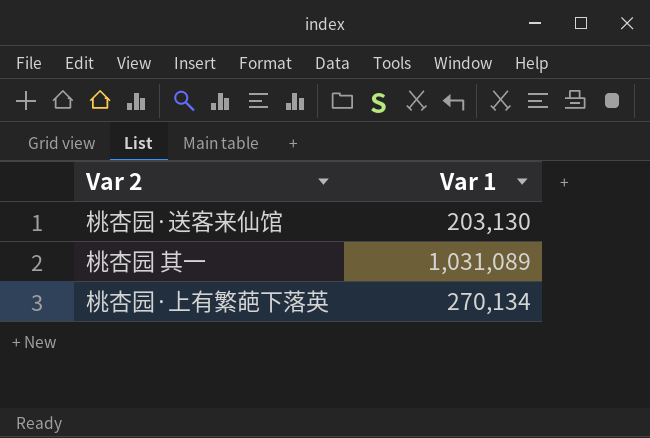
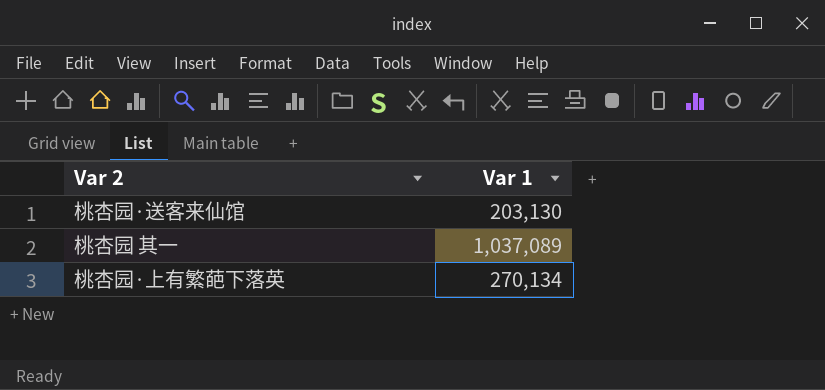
桃杏园 其一 | Var 1: 1,031,089 -> 1,037,089

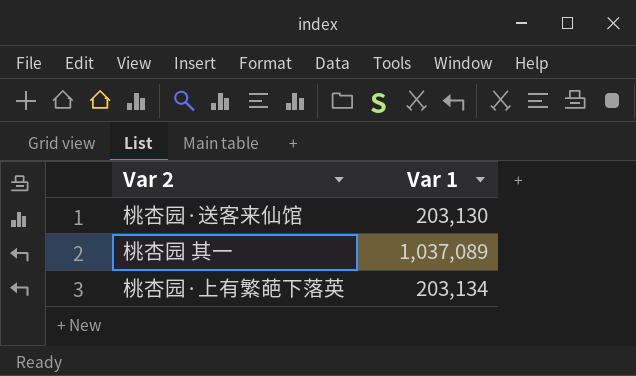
桃杏园·上有繁葩下落英 | Var 1: 270,134 -> 203,134

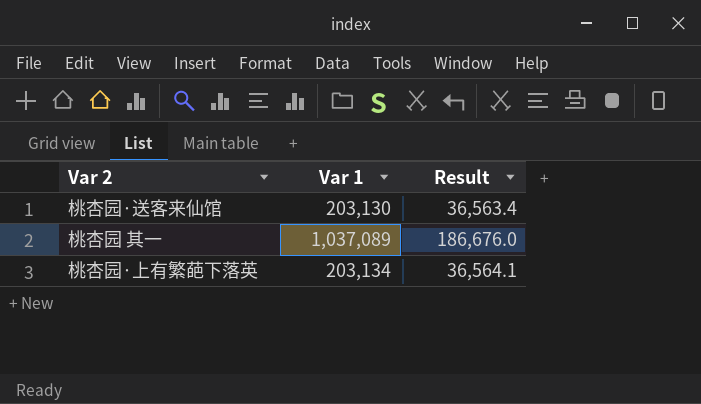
column Result | formula: none -> [Var 1] * 0.18

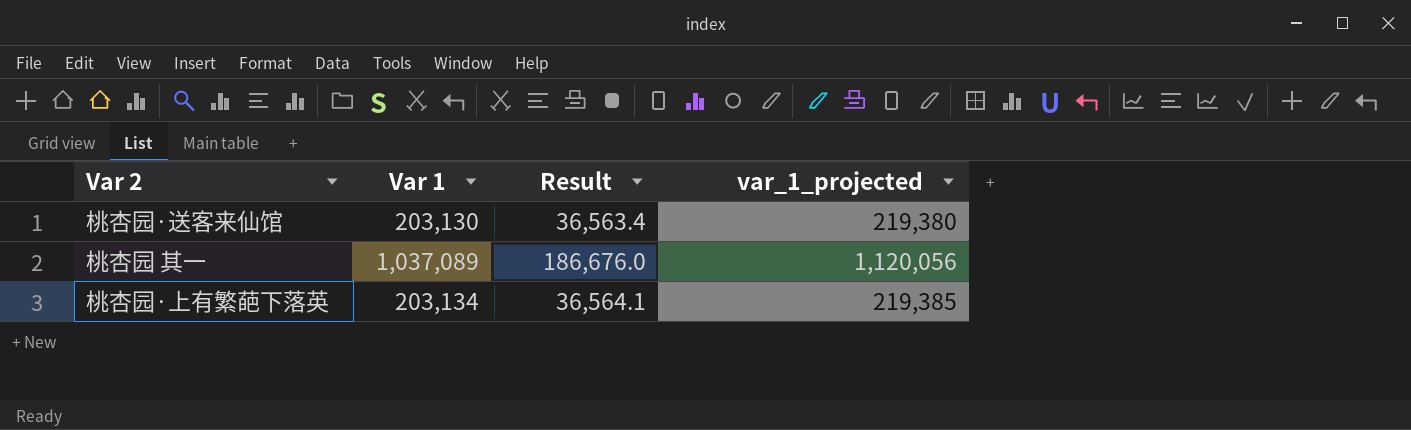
column var_1_projected | formula: none -> [Var 1] * 1.08

